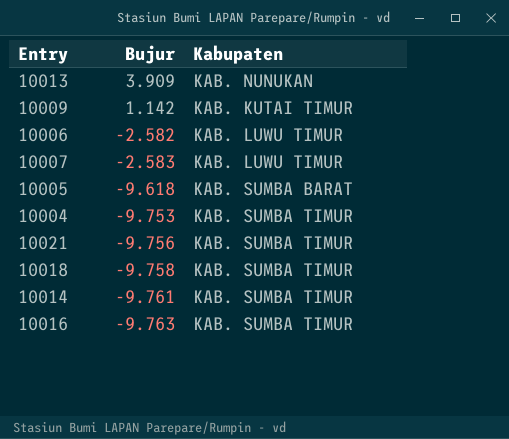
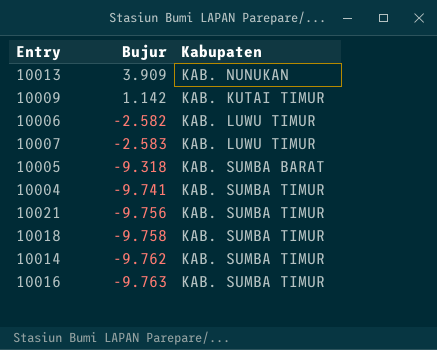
10005 | Bujur: -9.618 -> -9.318
10004 | Bujur: -9.753 -> -9.741
10014 | Bujur: -9.761 -> -9.762

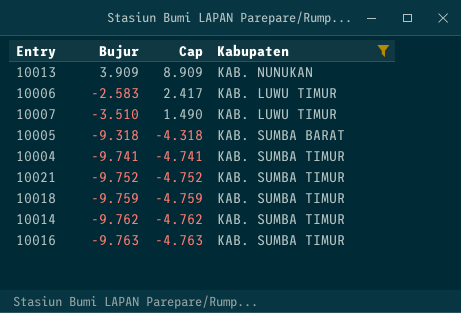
filter: none -> Kabupaten != KAB. KUTAI TIMUR
column Cap | formula: none -> [Bujur] + 5
10006 | Bujur: -2.582 -> -2.583
10007 | Bujur: -2.583 -> -3.510
10021 | Bujur: -9.756 -> -9.752
10018 | Bujur: -9.758 -> -9.759

